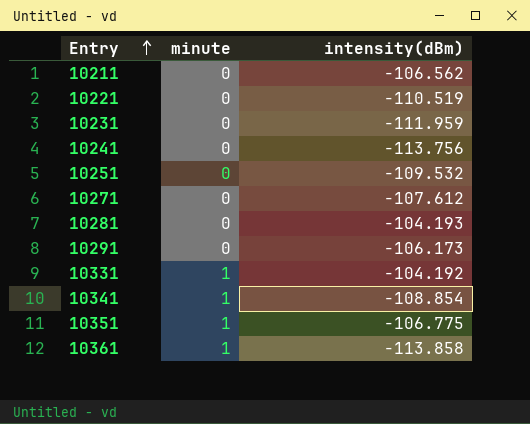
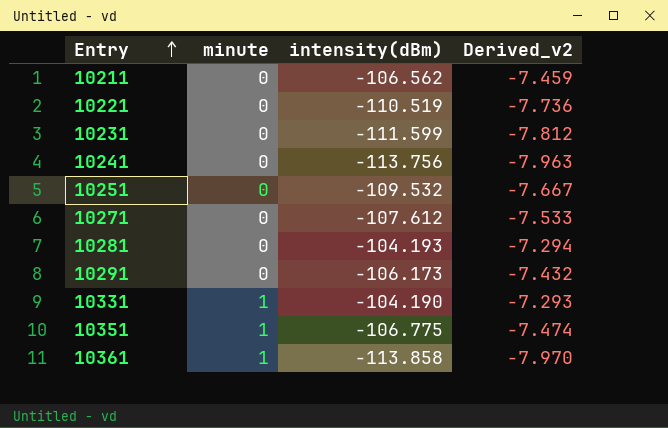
column Derived_v2 | formula: none -> [intensity(dBm)] * 0.07
row 10341: 1 | -108.854 -> none
10231 | intensity(dBm): -111.959 -> -111.599
10331 | intensity(dBm): -104.192 -> -104.190

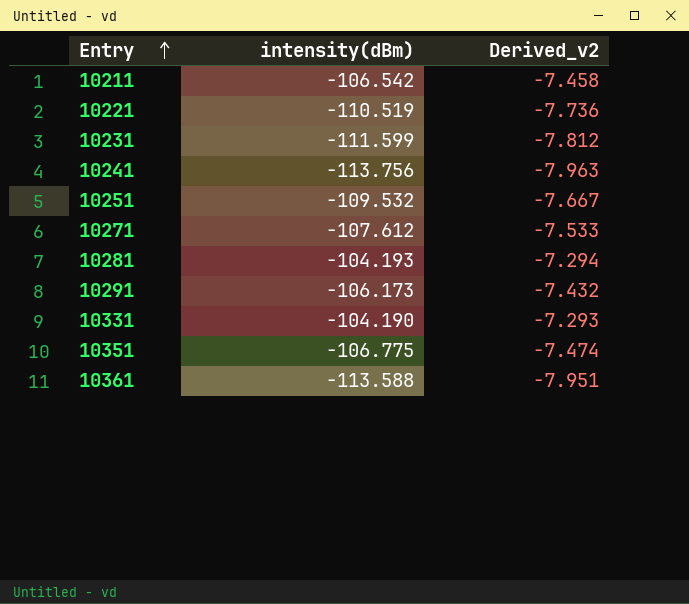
column minute | position: 2 -> none
10211 | intensity(dBm): -106.562 -> -106.542
10211 | Derived_v2: -7.459 -> -7.458
10361 | intensity(dBm): -113.858 -> -113.588
10361 | Derived_v2: -7.970 -> -7.951

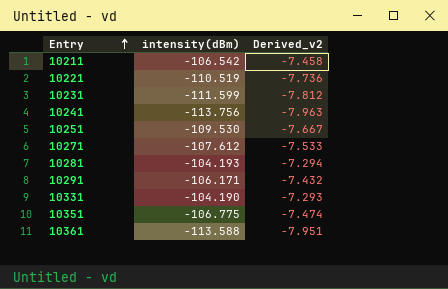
10251 | intensity(dBm): -109.532 -> -109.530
10291 | intensity(dBm): -106.173 -> -106.171

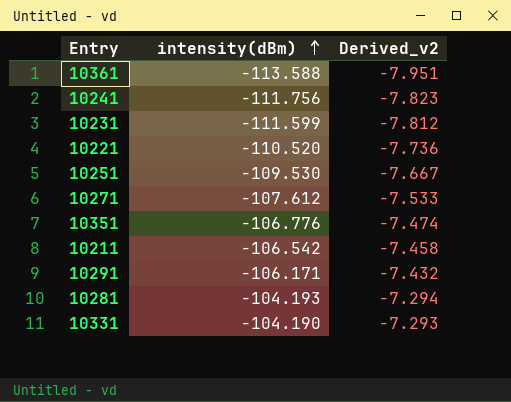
row order: Entry ascending -> intensity(dBm) ascending
10241 | intensity(dBm): -113.756 -> -111.756
10241 | Derived_v2: -7.963 -> -7.823
10221 | intensity(dBm): -110.519 -> -110.520
10351 | intensity(dBm): -106.775 -> -106.776

